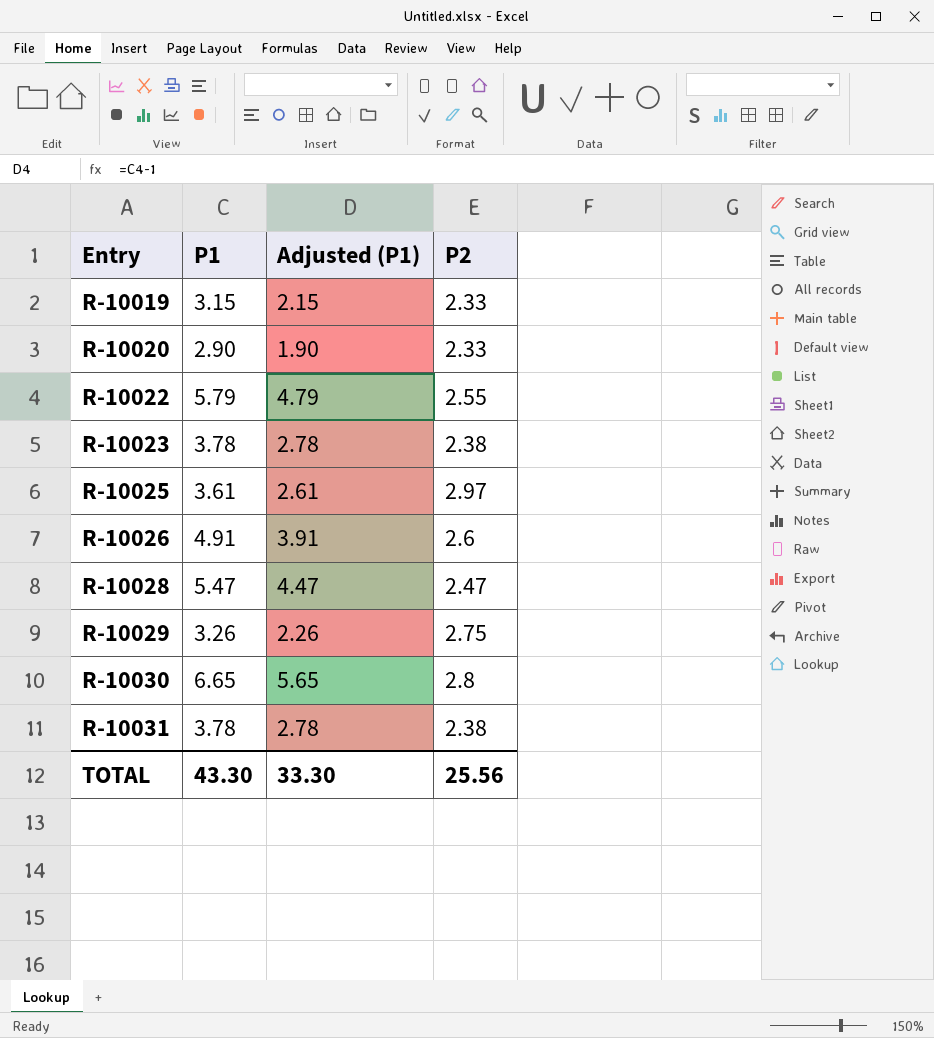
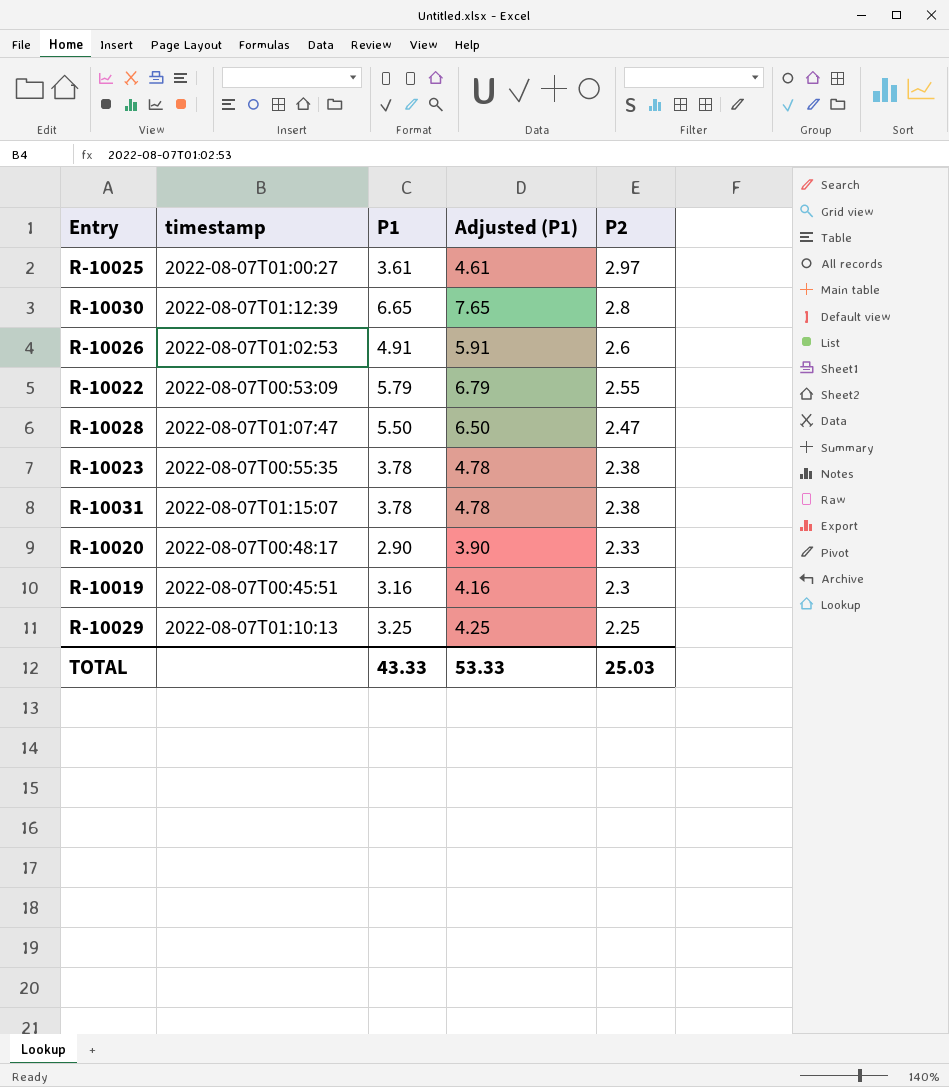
row order: Entry ascending -> P2 descending
column timestamp | position: none -> 2
column Adjusted (P1) | formula: [P1] - 1 -> [P1] + 1
R-10028 | P1: 5.47 -> 5.50
R-10019 | P1: 3.15 -> 3.16
R-10019 | P2: 2.33 -> 2.3
R-10029 | P1: 3.26 -> 3.25
R-10029 | P2: 2.75 -> 2.25
TOTAL | P1: 43.30 -> 43.33
TOTAL | Adjusted (P1): 33.30 -> 53.33
TOTAL | P2: 25.56 -> 25.03

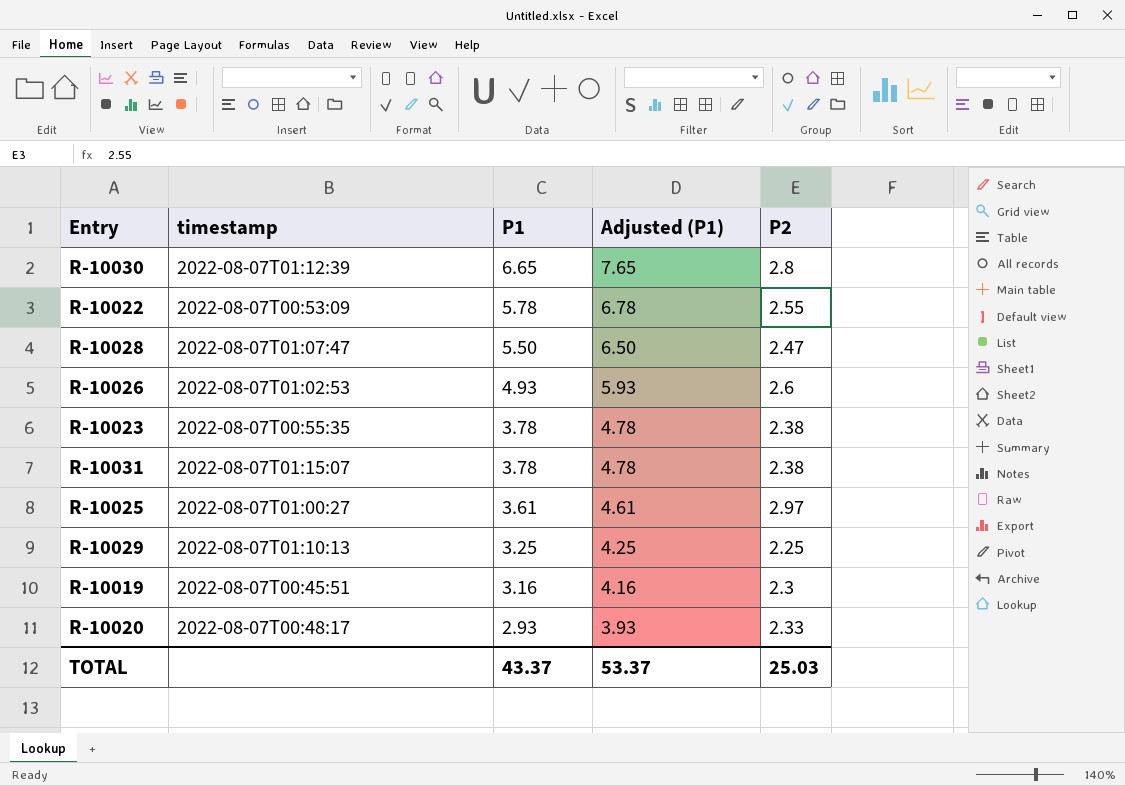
row order: P2 descending -> P1 descending
R-10022 | P1: 5.79 -> 5.78
R-10022 | Adjusted (P1): 6.79 -> 6.78
R-10026 | P1: 4.91 -> 4.93
R-10026 | Adjusted (P1): 5.91 -> 5.93
R-10020 | P1: 2.90 -> 2.93
R-10020 | Adjusted (P1): 3.90 -> 3.93
TOTAL | P1: 43.33 -> 43.37
TOTAL | Adjusted (P1): 53.33 -> 53.37

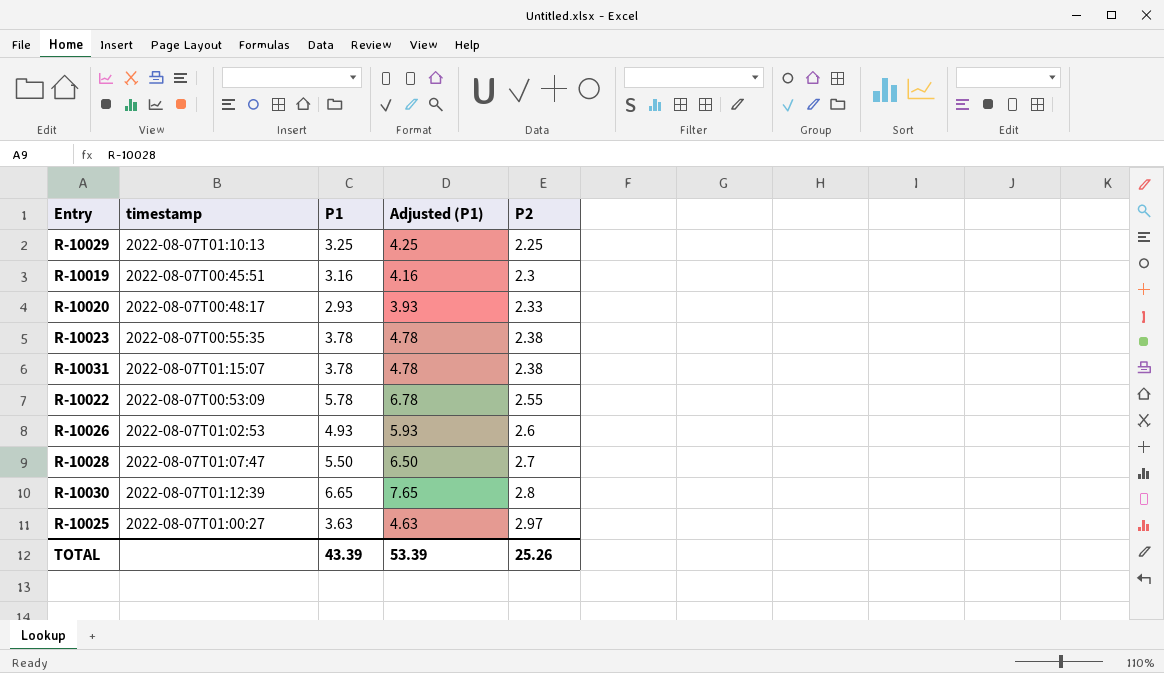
row order: P1 descending -> P2 ascending
R-10028 | P2: 2.47 -> 2.7
R-10025 | P1: 3.61 -> 3.63
R-10025 | Adjusted (P1): 4.61 -> 4.63
TOTAL | P1: 43.37 -> 43.39
TOTAL | Adjusted (P1): 53.37 -> 53.39
TOTAL | P2: 25.03 -> 25.26

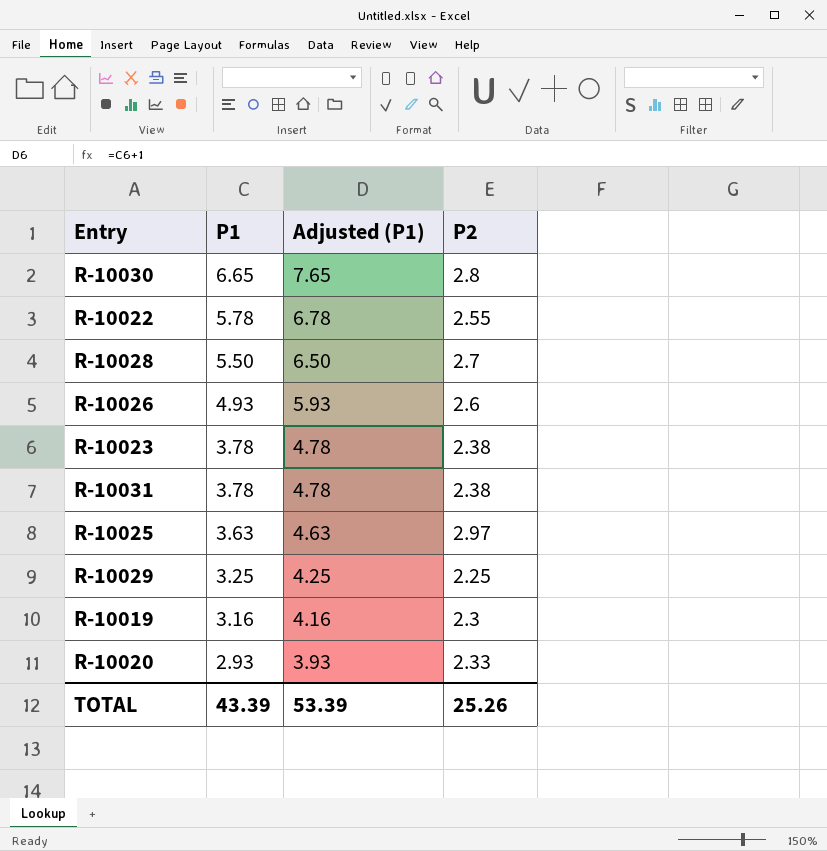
row order: P2 ascending -> P1 descending
column timestamp | position: 2 -> none

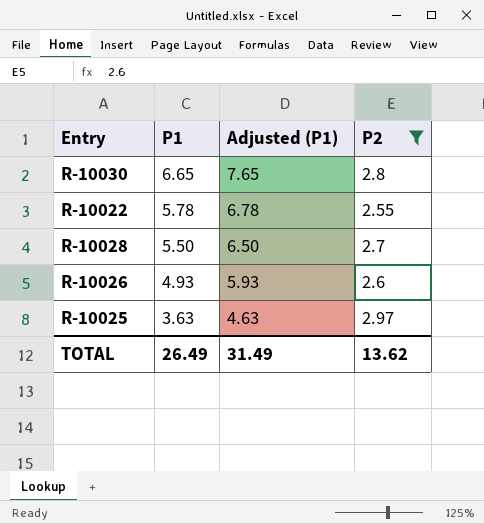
filter: none -> P2 >= 2.55
TOTAL | P1: 43.39 -> 26.49
TOTAL | Adjusted (P1): 53.39 -> 31.49
TOTAL | P2: 25.26 -> 13.62

